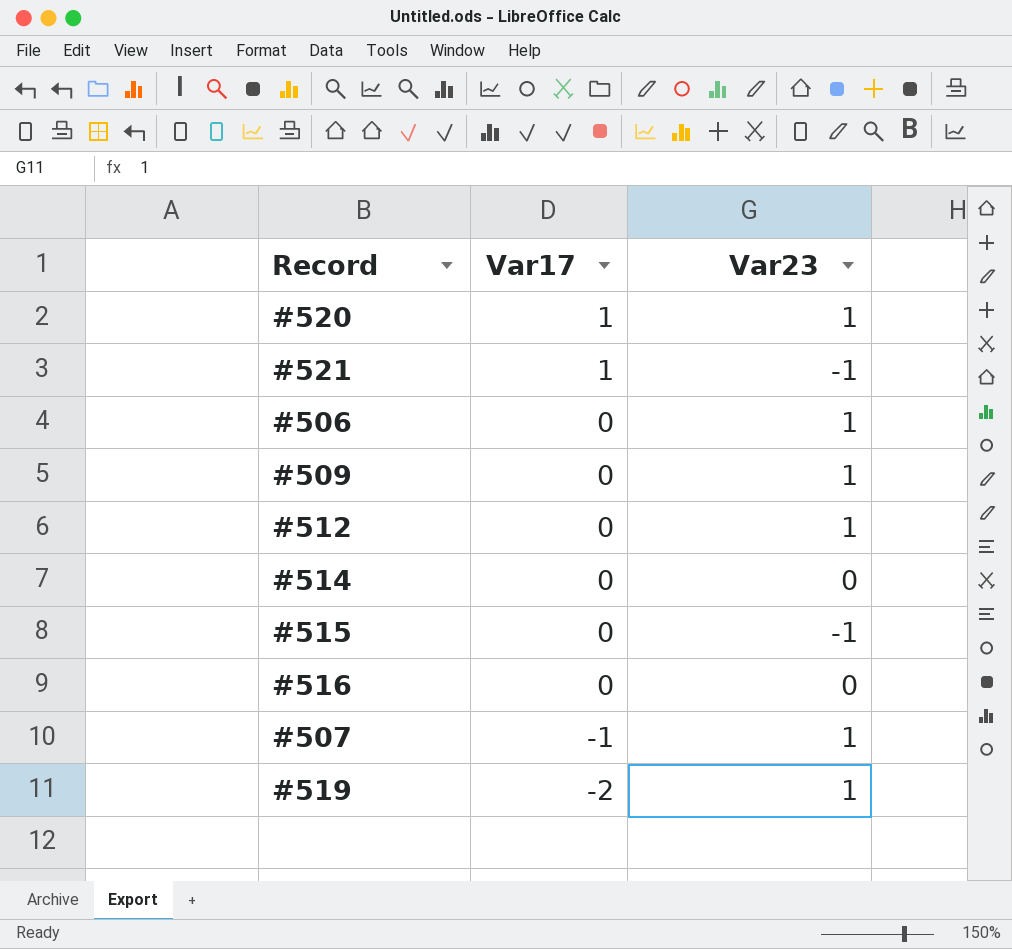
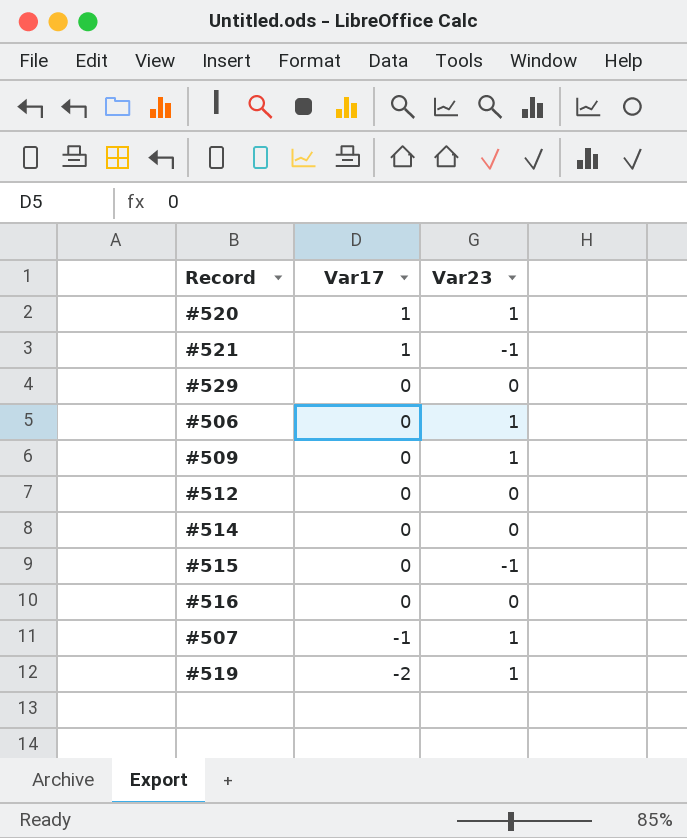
row #529: none -> 0 | 0
#512 | Var23: 1 -> 0

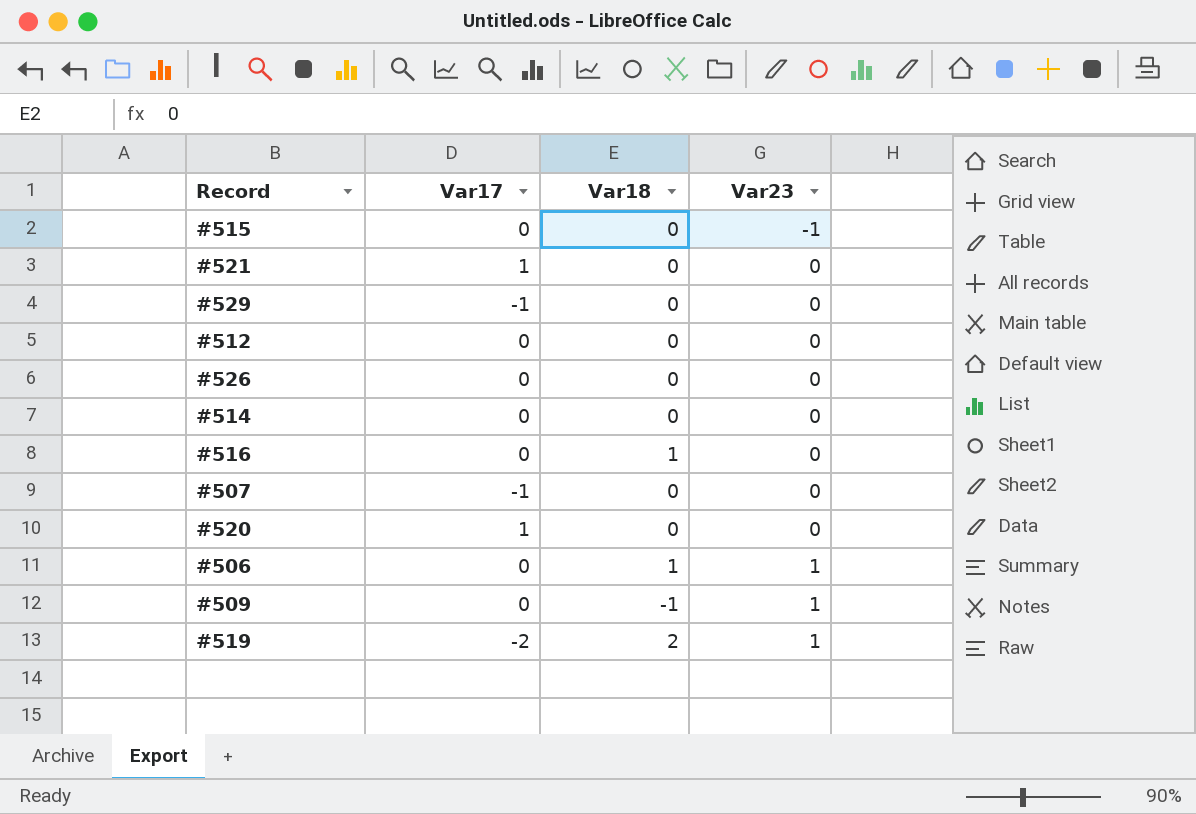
row order: Var17 descending -> Var23 ascending
column Var18 | position: none -> 3
#521 | Var23: -1 -> 0
#529 | Var17: 0 -> -1
row #526: none -> 0 | 0 | 0
#507 | Var23: 1 -> 0
#520 | Var23: 1 -> 0

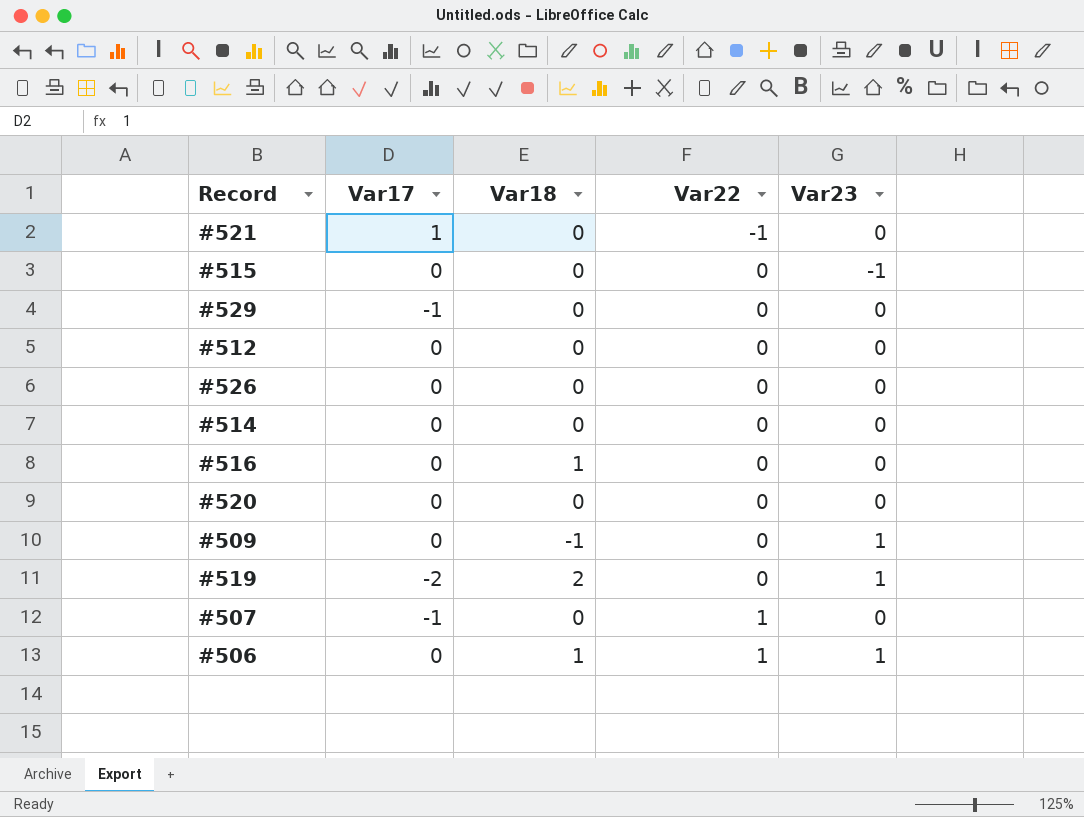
row order: Var23 ascending -> Var22 ascending
column Var22 | position: none -> 4
#520 | Var17: 1 -> 0

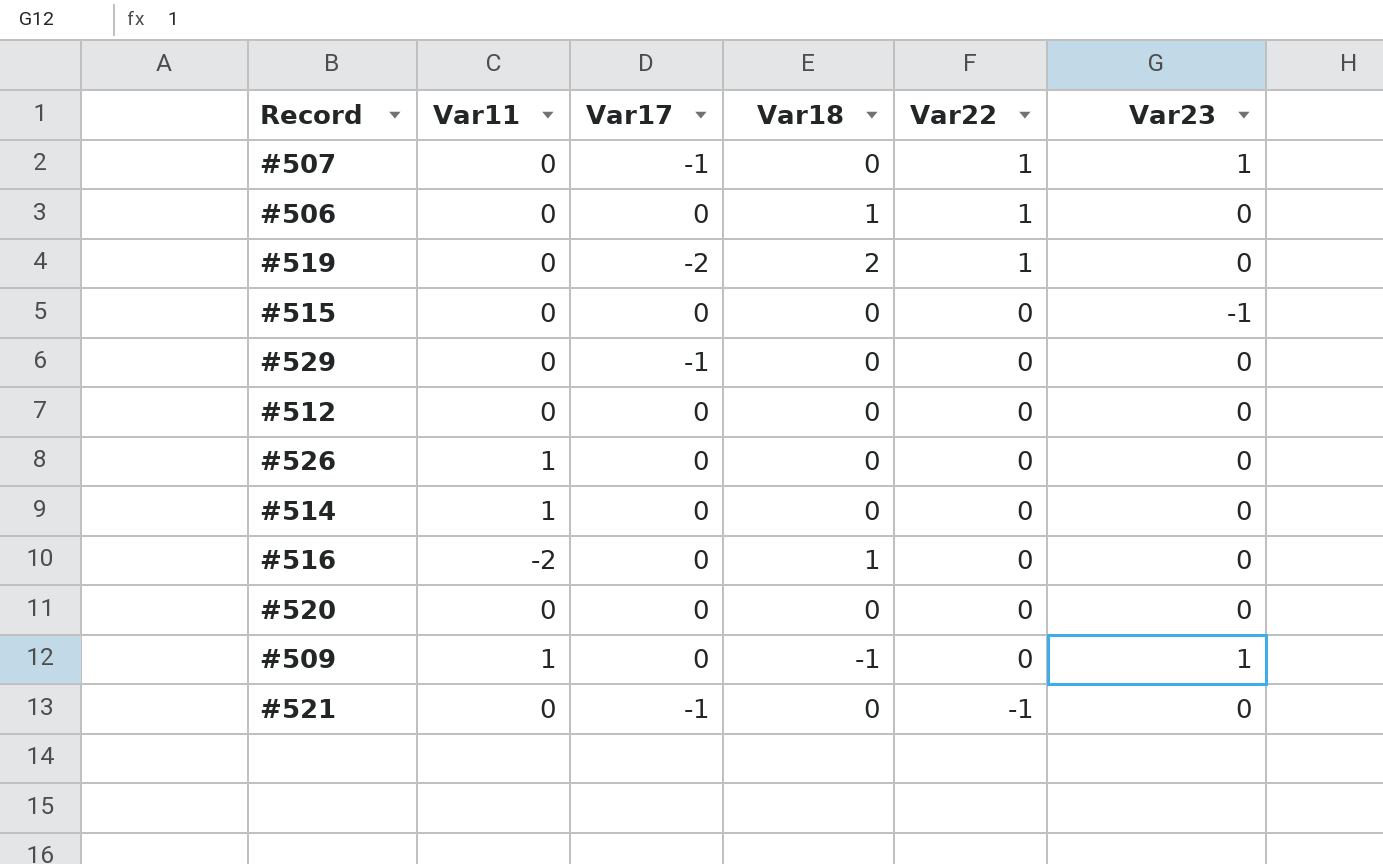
row order: Var22 ascending -> Var22 descending
column Var11 | position: none -> 2
#507 | Var23: 0 -> 1
#506 | Var23: 1 -> 0
#519 | Var22: 0 -> 1
#519 | Var23: 1 -> 0
#521 | Var17: 1 -> -1

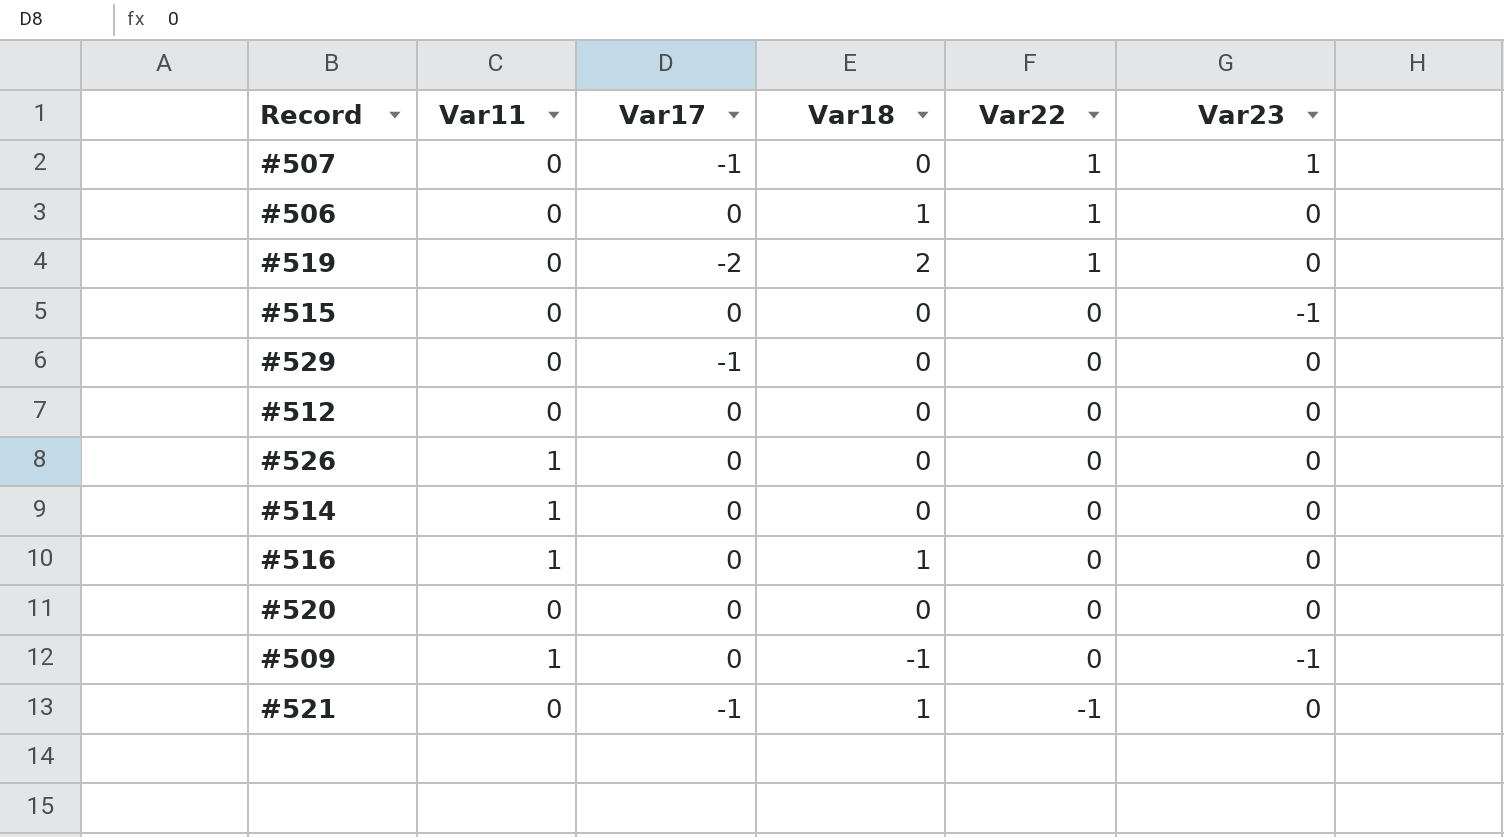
#516 | Var11: -2 -> 1
#509 | Var23: 1 -> -1
#521 | Var18: 0 -> 1

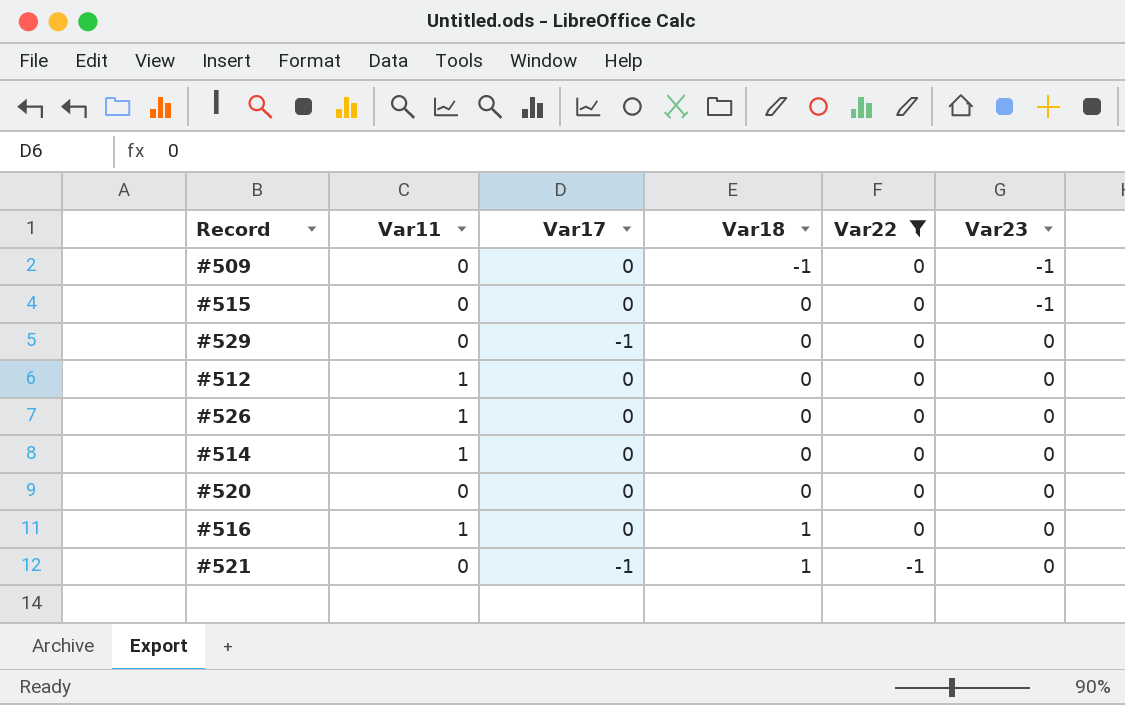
filter: none -> Var22 != 1
row order: Var22 descending -> Var18 ascending
#509 | Var11: 1 -> 0
#512 | Var11: 0 -> 1

